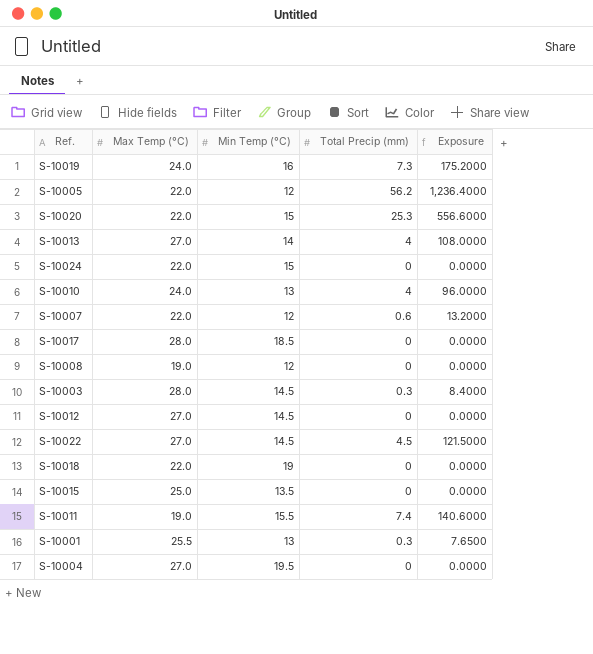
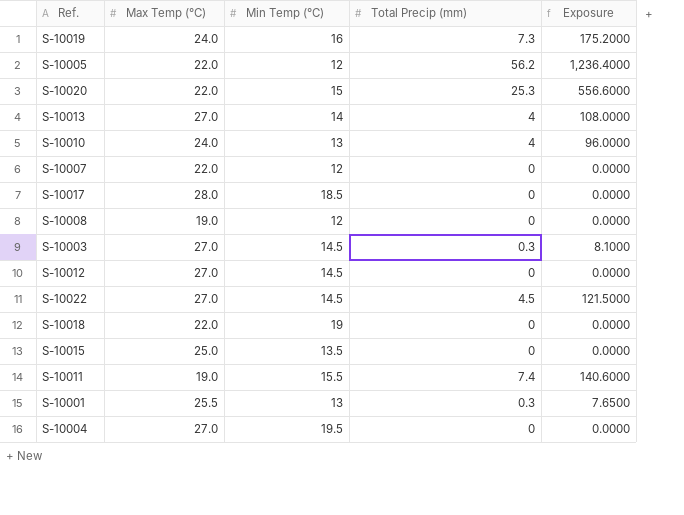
row S-10024: 22.0 | 15 | 0 | 0.0000 -> none
S-10007 | Total Precip (mm): 0.6 -> 0
S-10007 | Exposure: 13.2000 -> 0.0000
S-10003 | Max Temp (°C): 28.0 -> 27.0
S-10003 | Exposure: 8.4000 -> 8.1000

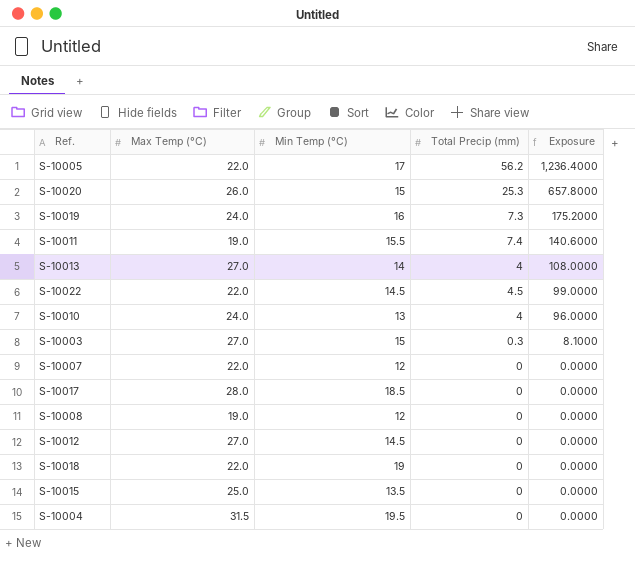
row order: none -> Exposure descending
row S-10001: 25.5 | 13 | 0.3 | 7.6500 -> none
S-10005 | Min Temp (°C): 12 -> 17
S-10020 | Max Temp (°C): 22.0 -> 26.0
S-10020 | Exposure: 556.6000 -> 657.8000
S-10022 | Max Temp (°C): 27.0 -> 22.0
S-10022 | Exposure: 121.5000 -> 99.0000
S-10003 | Min Temp (°C): 14.5 -> 15
S-10004 | Max Temp (°C): 27.0 -> 31.5

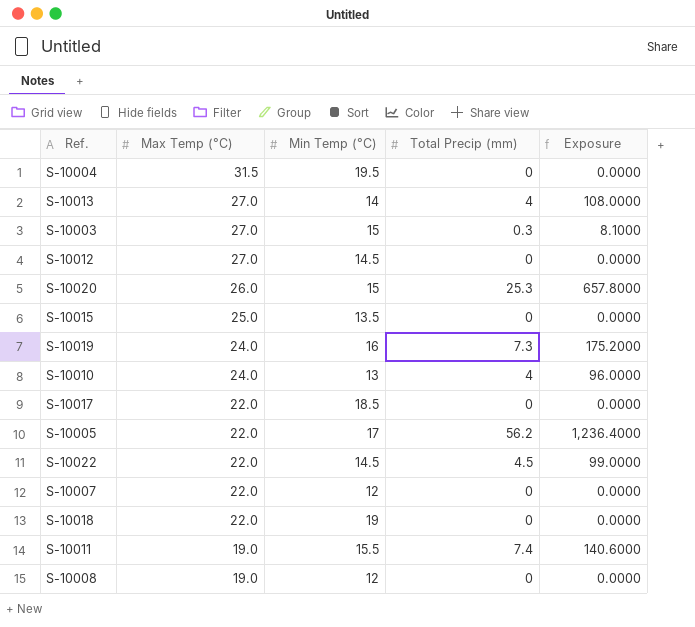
row order: Exposure descending -> Max Temp (°C) descending
S-10017 | Max Temp (°C): 28.0 -> 22.0

